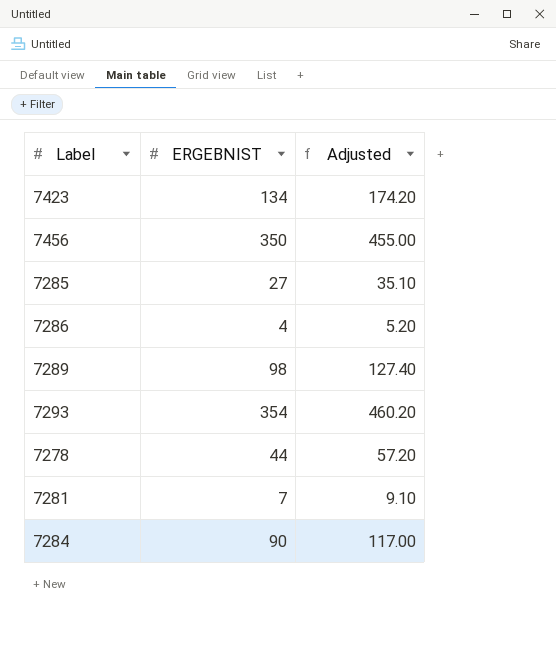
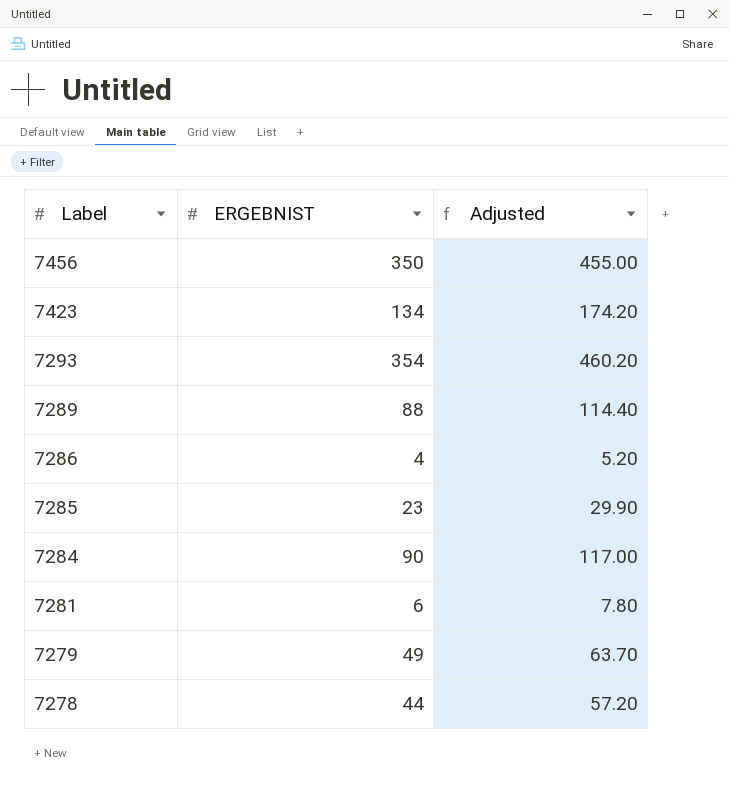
row order: none -> Label descending
7289 | ERGEBNIST: 98 -> 88
7289 | Adjusted: 127.40 -> 114.40
7285 | ERGEBNIST: 27 -> 23
7285 | Adjusted: 35.10 -> 29.90
7281 | ERGEBNIST: 7 -> 6
7281 | Adjusted: 9.10 -> 7.80
row 7279: none -> 49 | 63.70

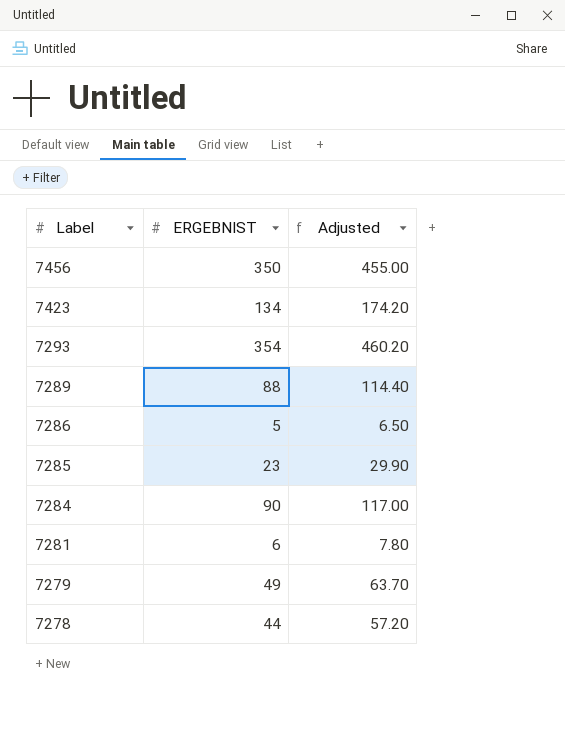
7286 | ERGEBNIST: 4 -> 5
7286 | Adjusted: 5.20 -> 6.50

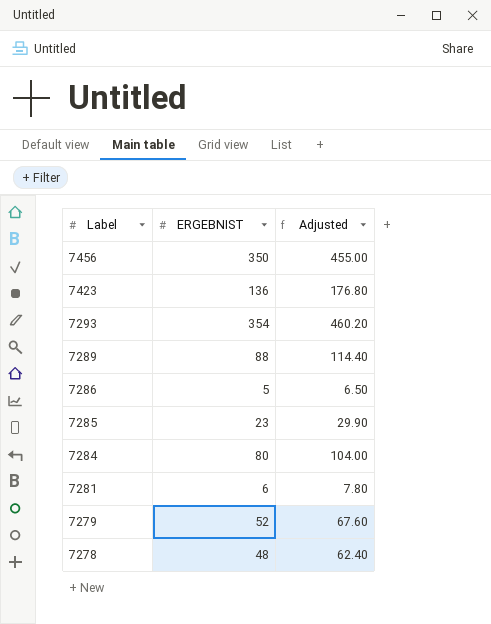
7423 | ERGEBNIST: 134 -> 136
7423 | Adjusted: 174.20 -> 176.80
7284 | ERGEBNIST: 90 -> 80
7284 | Adjusted: 117.00 -> 104.00
7279 | ERGEBNIST: 49 -> 52
7279 | Adjusted: 63.70 -> 67.60
7278 | ERGEBNIST: 44 -> 48
7278 | Adjusted: 57.20 -> 62.40

